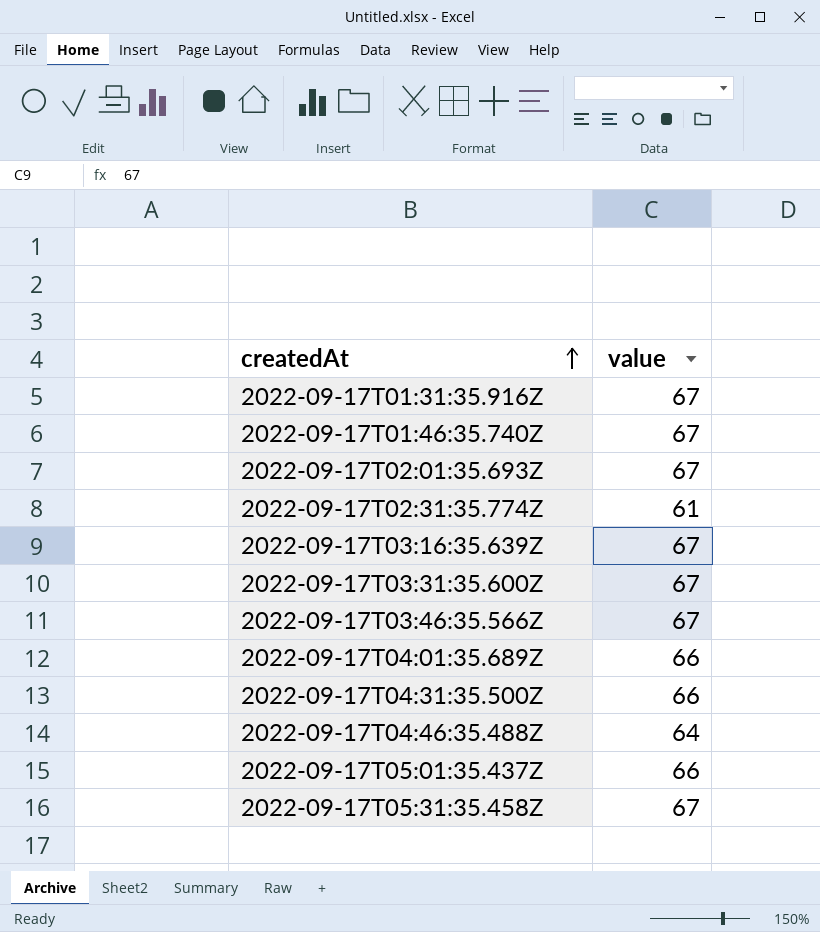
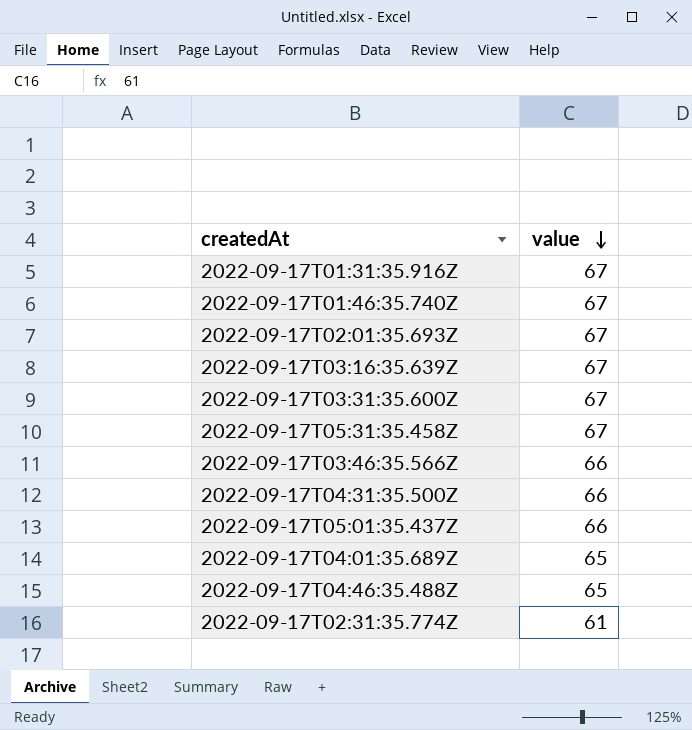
row order: createdAt ascending -> value descending
2022-09-17T03:46:35.566Z | value: 67 -> 66
2022-09-17T04:01:35.689Z | value: 66 -> 65
2022-09-17T04:46:35.488Z | value: 64 -> 65

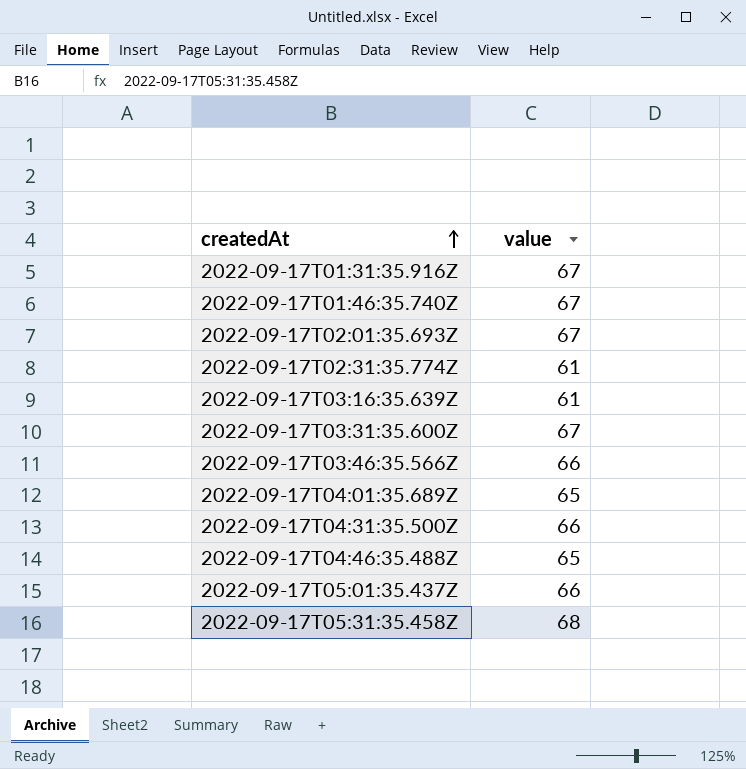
row order: value descending -> createdAt ascending
2022-09-17T03:16:35.639Z | value: 67 -> 61
2022-09-17T05:31:35.458Z | value: 67 -> 68

